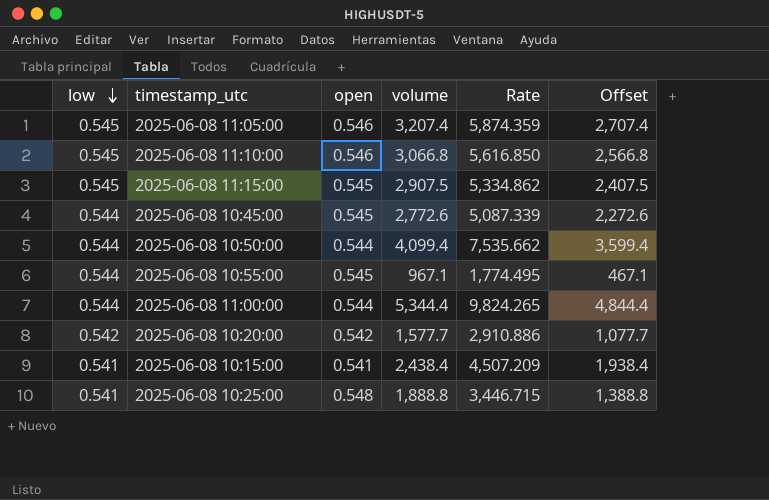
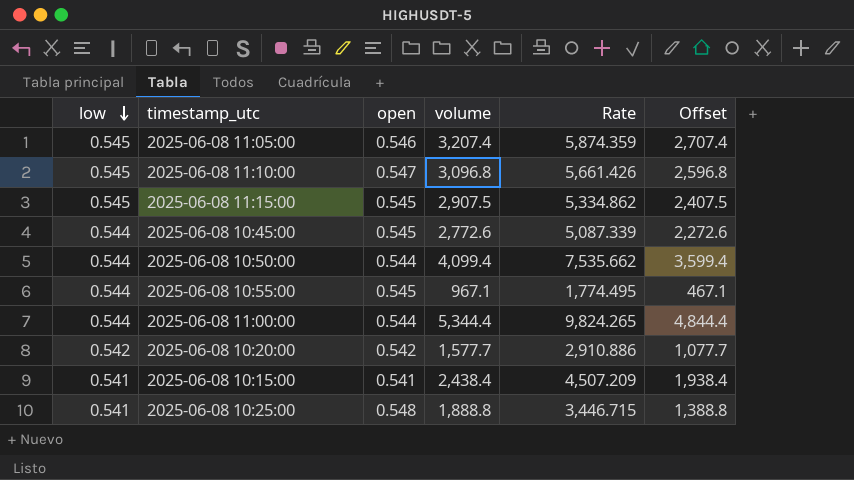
2025-06-08 11:10:00 | open: 0.546 -> 0.547
2025-06-08 11:10:00 | volume: 3,066.8 -> 3,096.8
2025-06-08 11:10:00 | Rate: 5,616.850 -> 5,661.426
2025-06-08 11:10:00 | Offset: 2,566.8 -> 2,596.8

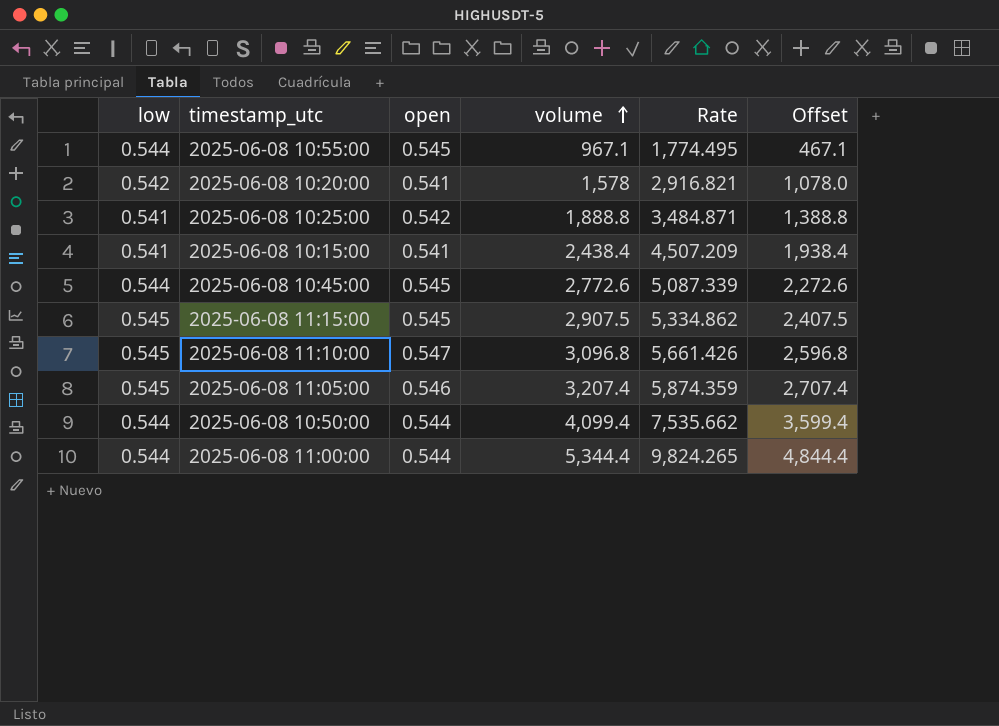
row order: low descending -> volume ascending
2025-06-08 10:20:00 | open: 0.542 -> 0.541
2025-06-08 10:20:00 | volume: 1,577.7 -> 1,578
2025-06-08 10:20:00 | Rate: 2,910.886 -> 2,916.821
2025-06-08 10:20:00 | Offset: 1,077.7 -> 1,078.0
2025-06-08 10:25:00 | open: 0.548 -> 0.542
2025-06-08 10:25:00 | Rate: 3,446.715 -> 3,484.871

